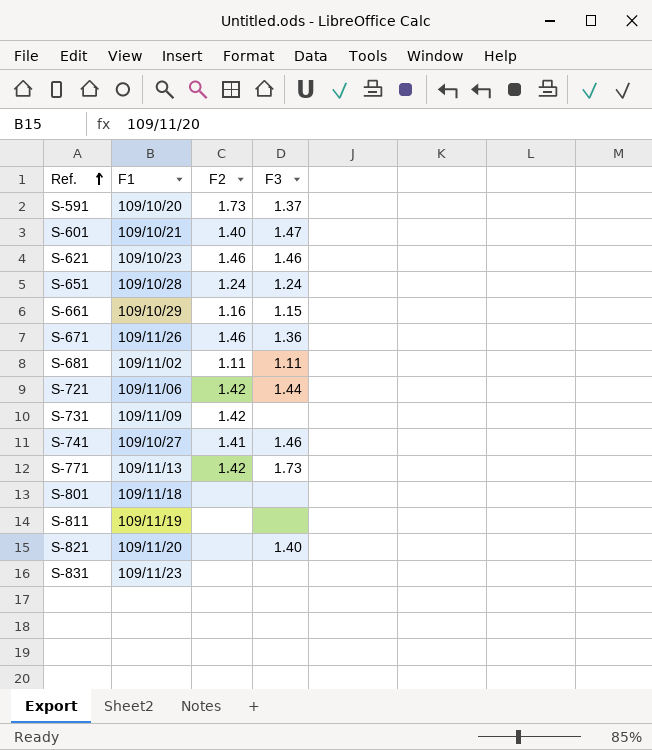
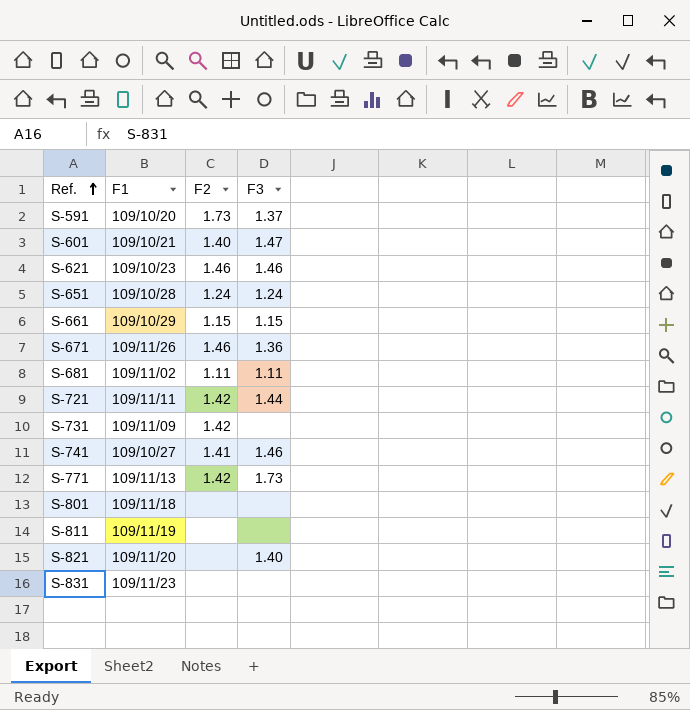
S-661 | F2: 1.16 -> 1.15
S-721 | F1: 109/11/06 -> 109/11/11

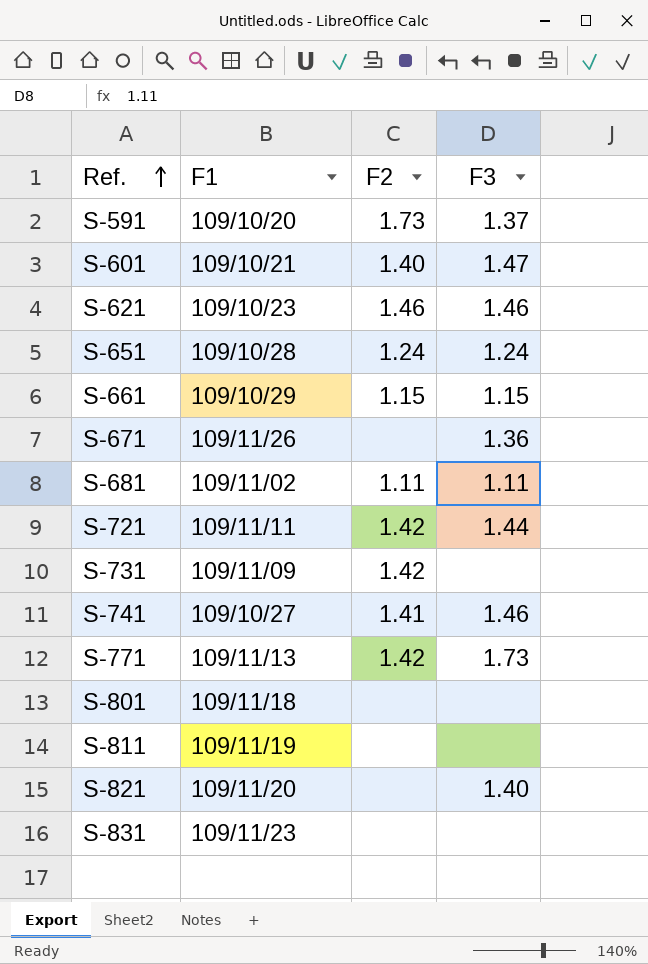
S-671 | F2: 1.46 -> none

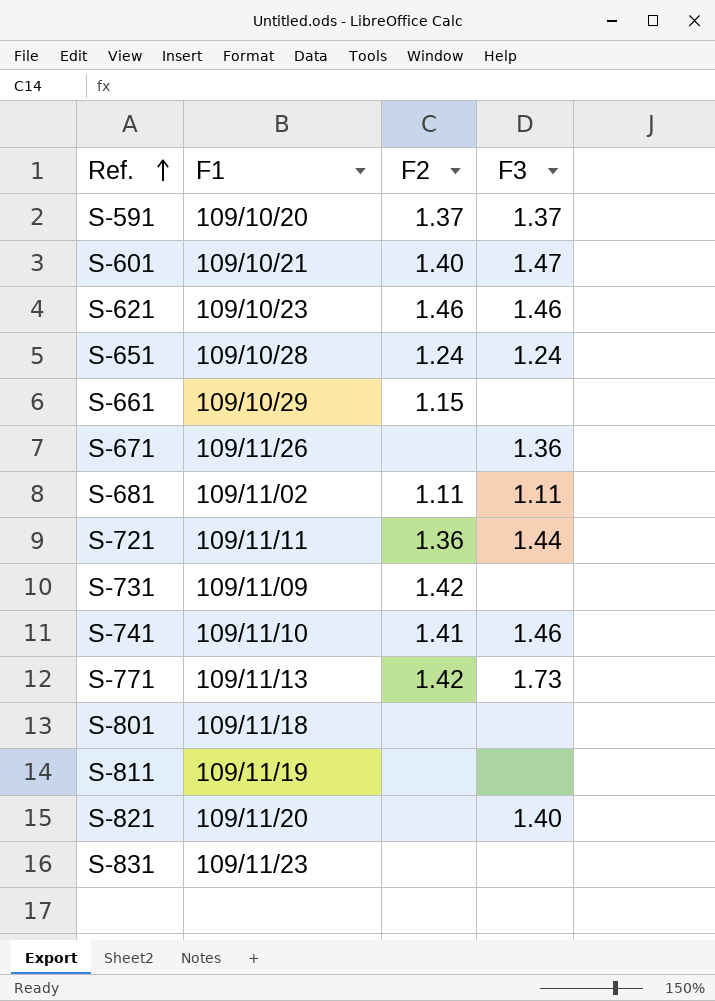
S-591 | F2: 1.73 -> 1.37
S-661 | F3: 1.15 -> none
S-721 | F2: 1.42 -> 1.36
S-741 | F1: 109/10/27 -> 109/11/10

